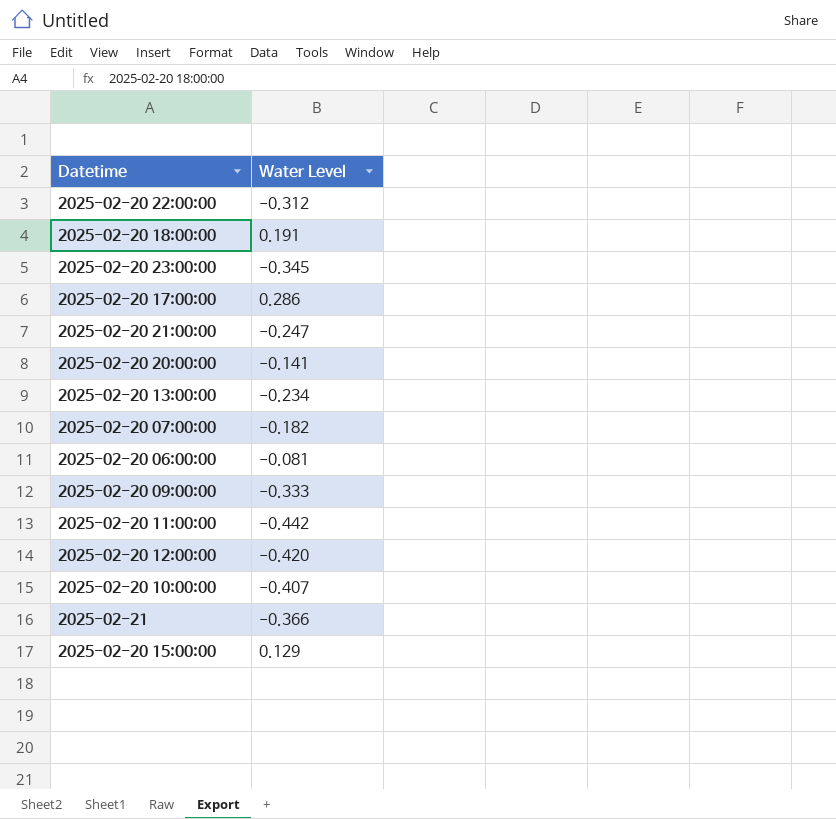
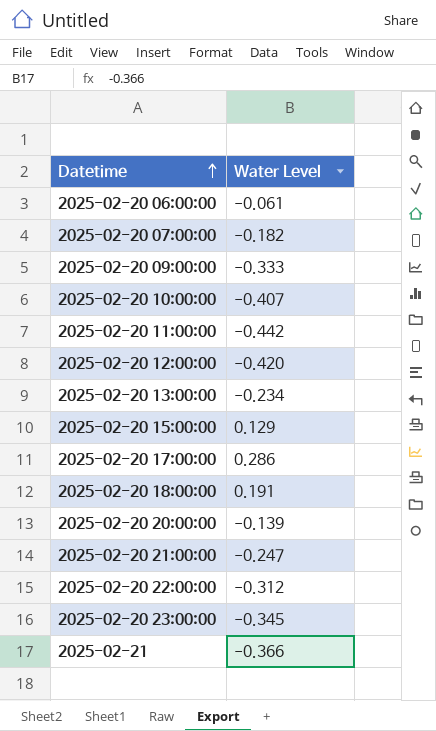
row order: none -> Datetime ascending
2025-02-20 06:00:00 | Water Level: -0.081 -> -0.061
2025-02-20 20:00:00 | Water Level: -0.141 -> -0.139

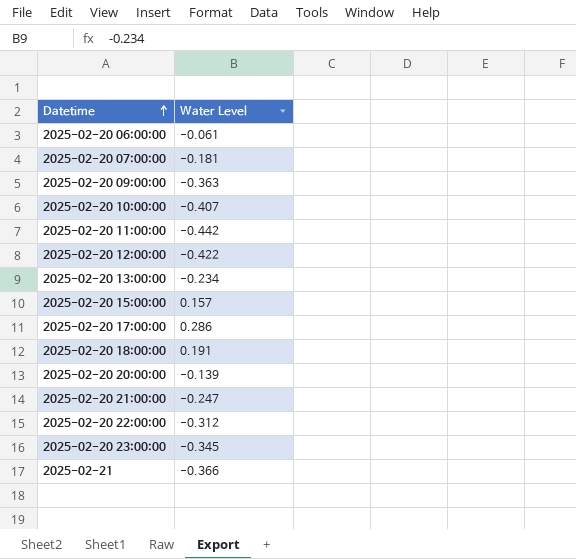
2025-02-20 07:00:00 | Water Level: -0.182 -> -0.181
2025-02-20 09:00:00 | Water Level: -0.333 -> -0.363
2025-02-20 12:00:00 | Water Level: -0.420 -> -0.422
2025-02-20 15:00:00 | Water Level: 0.129 -> 0.157

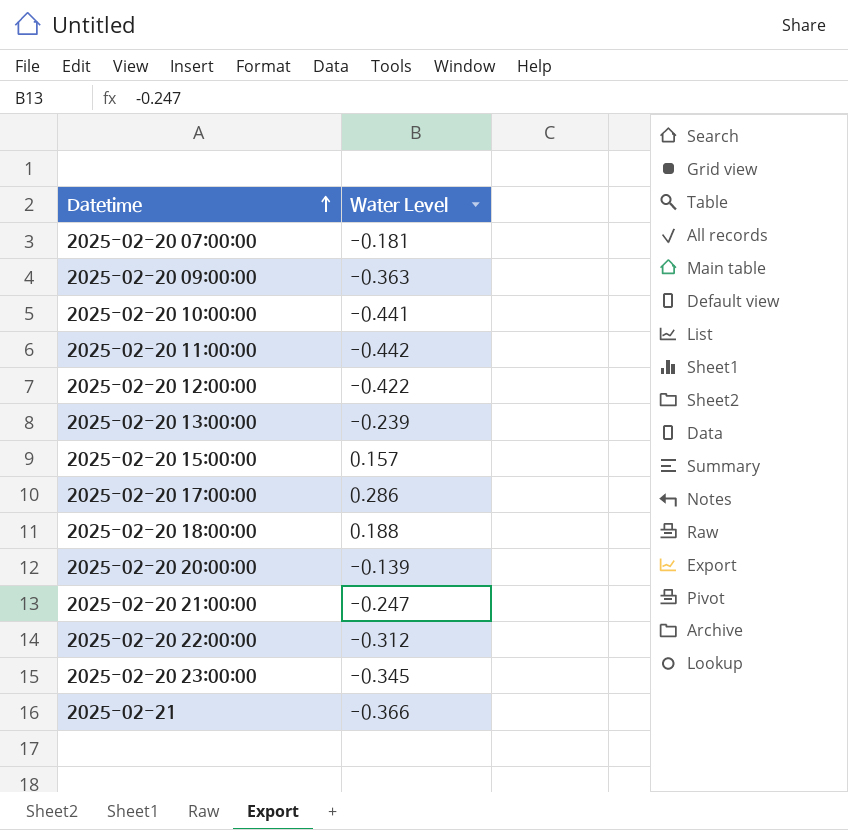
row 2025-02-20 06:00:00: -0.061 -> none
2025-02-20 10:00:00 | Water Level: -0.407 -> -0.441
2025-02-20 13:00:00 | Water Level: -0.234 -> -0.239
2025-02-20 18:00:00 | Water Level: 0.191 -> 0.188

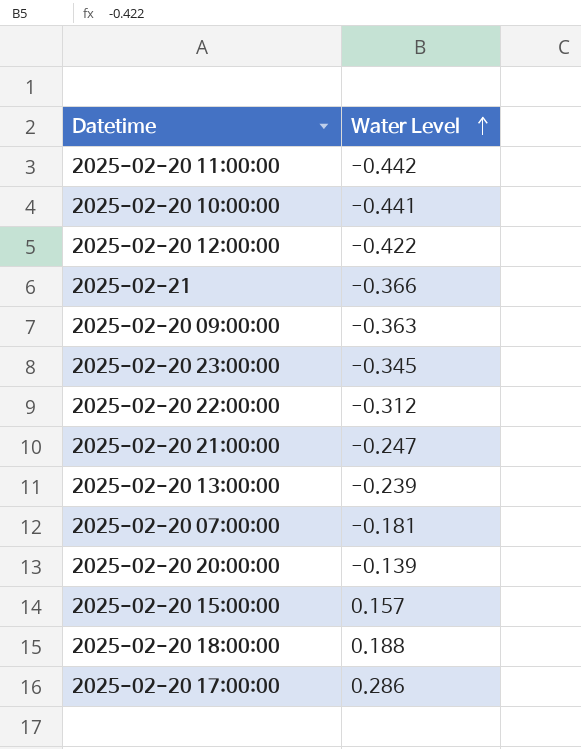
row order: Datetime ascending -> Water Level ascending

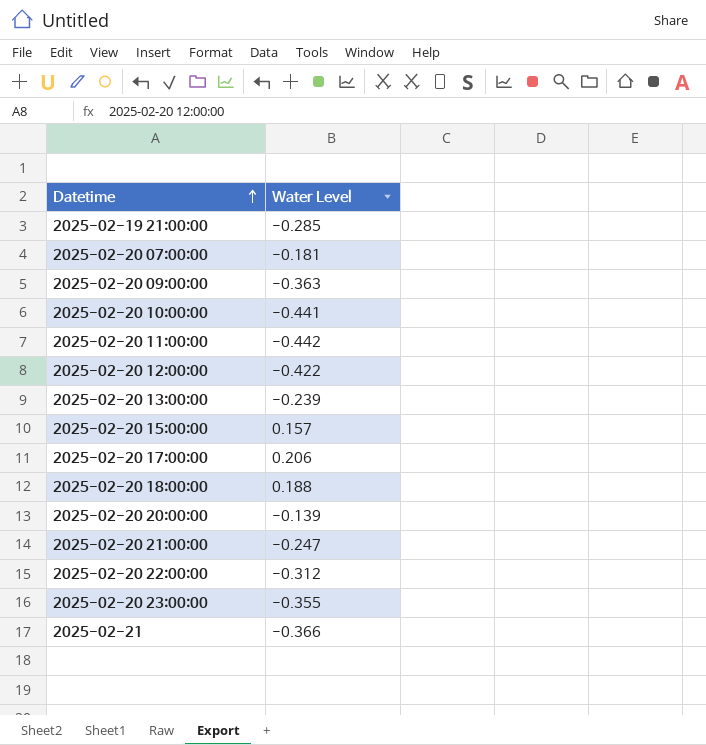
row order: Water Level ascending -> Datetime ascending
row 2025-02-19 21:00:00: none -> -0.285
2025-02-20 17:00:00 | Water Level: 0.286 -> 0.206
2025-02-20 23:00:00 | Water Level: -0.345 -> -0.355

